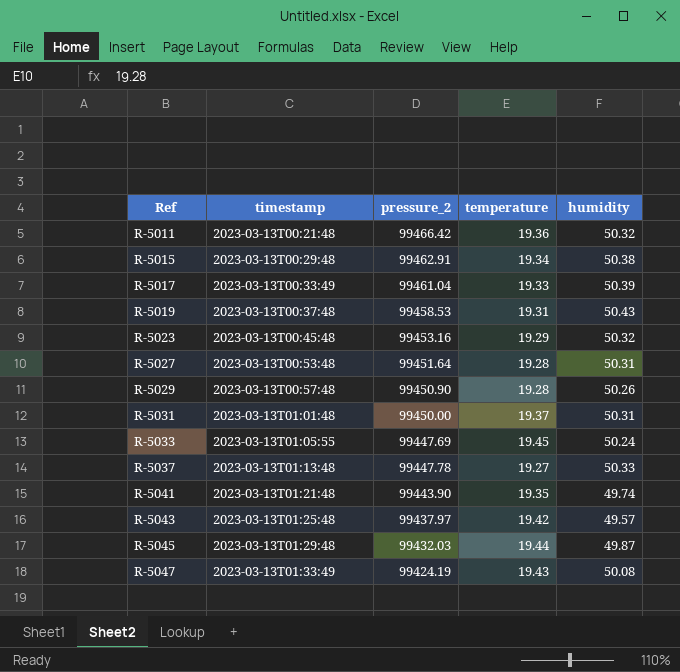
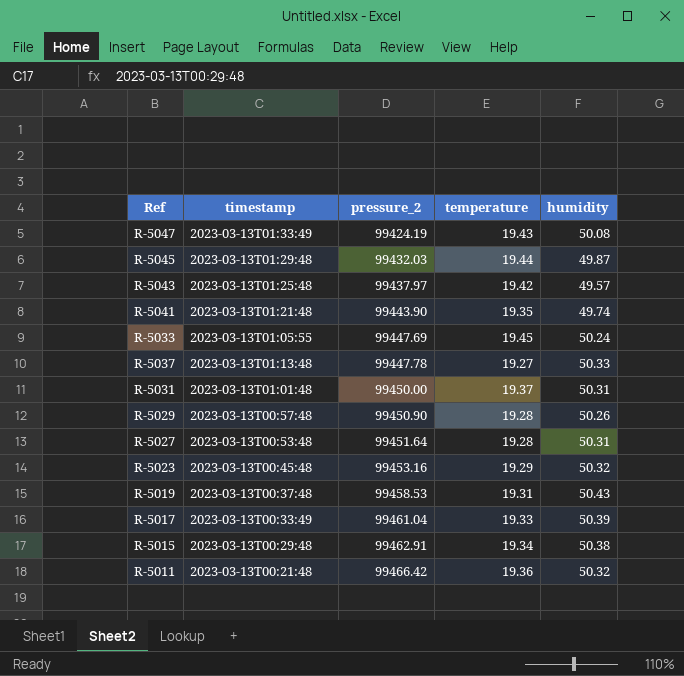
row order: Ref ascending -> pressure_2 ascending

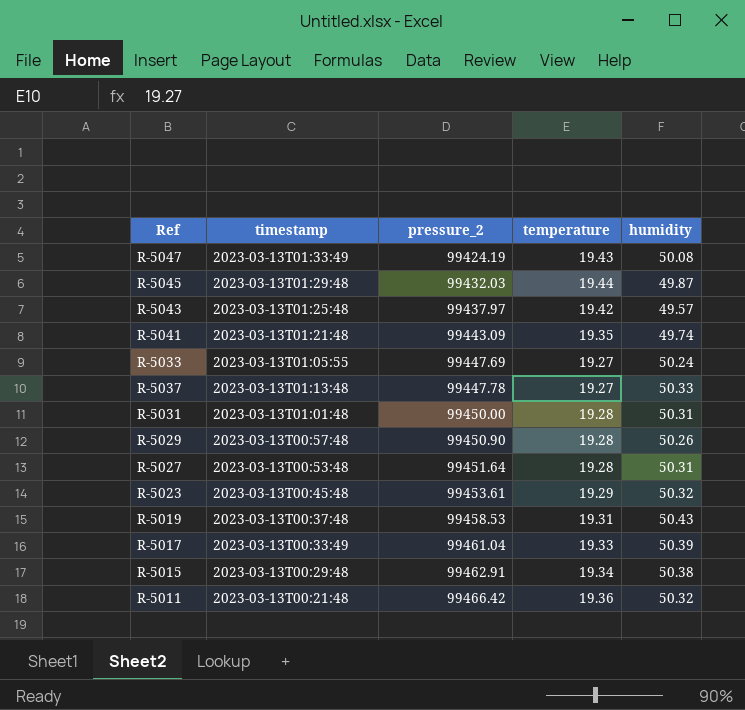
R-5041 | pressure_2: 99443.90 -> 99443.09
R-5033 | temperature: 19.45 -> 19.27
R-5031 | temperature: 19.37 -> 19.28
R-5023 | pressure_2: 99453.16 -> 99453.61

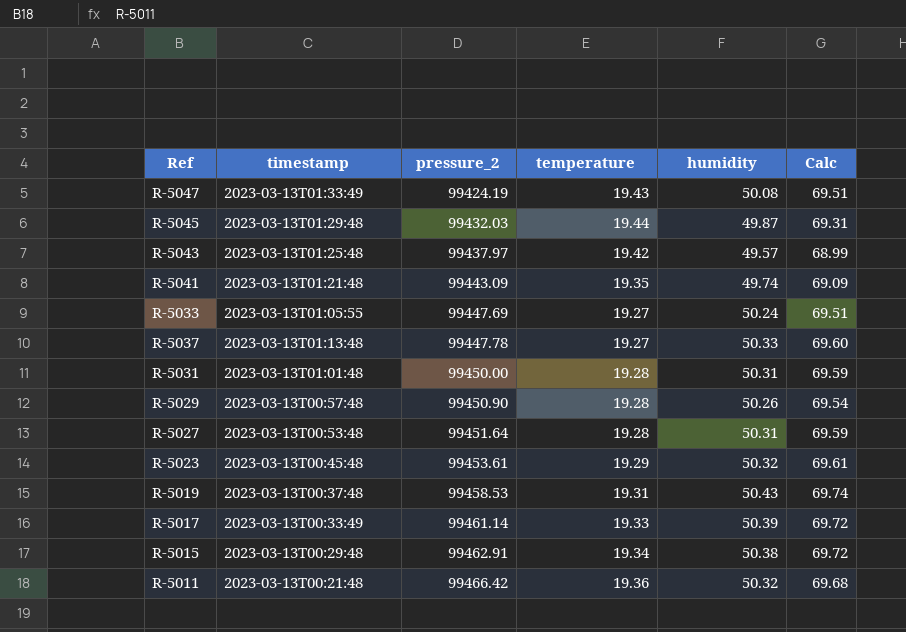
column Calc | formula: none -> [temperature] + [humidity]
R-5017 | pressure_2: 99461.04 -> 99461.14

